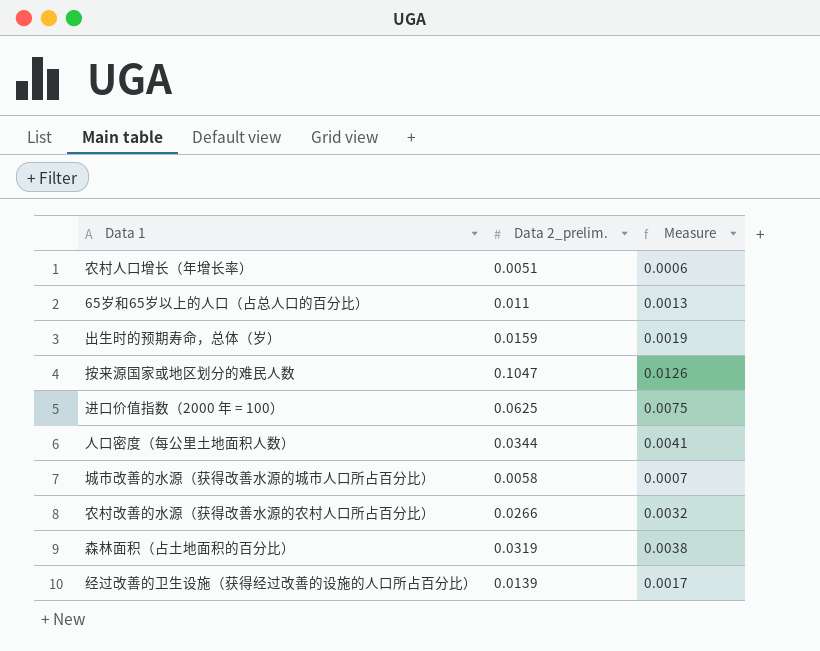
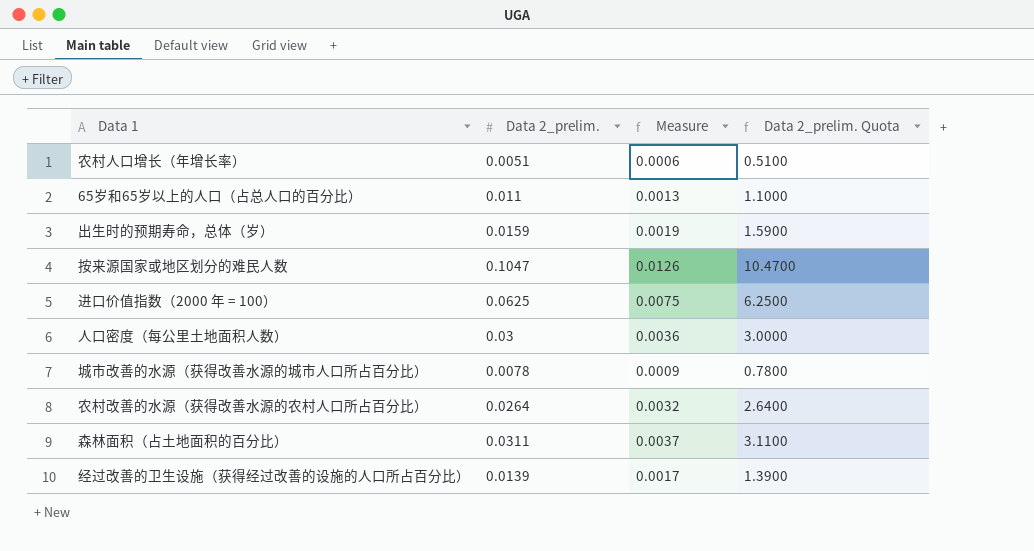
column Data 2_prelim. Quota | formula: none -> [Data 2_prelim.] * 100
人口密度（每公里土地面积人数） | Data 2_prelim.: 0.0344 -> 0.03
人口密度（每公里土地面积人数） | Measure: 0.0041 -> 0.0036
城市改善的水源（获得改善水源的城市人口所占百分比） | Data 2_prelim.: 0.0058 -> 0.0078
城市改善的水源（获得改善水源的城市人口所占百分比） | Measure: 0.0007 -> 0.0009
农村改善的水源（获得改善水源的农村人口所占百分比） | Data 2_prelim.: 0.0266 -> 0.0264
森林面积（占土地面积的百分比） | Data 2_prelim.: 0.0319 -> 0.0311
森林面积（占土地面积的百分比） | Measure: 0.0038 -> 0.0037

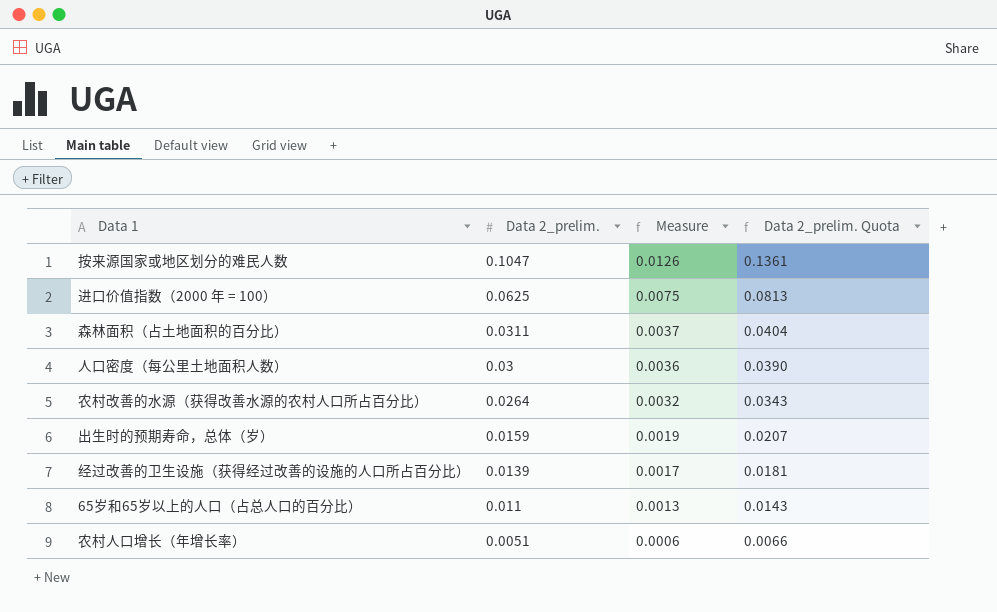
row order: none -> Data 2_prelim. descending
column Data 2_prelim. Quota | formula: [Data 2_prelim.] * 100 -> [Data 2_prelim.] * 1.3
row 城市改善的水源（获得改善水源的城市人口所占百分比）: 0.0078 | 0.0009 | 0.7800 -> none

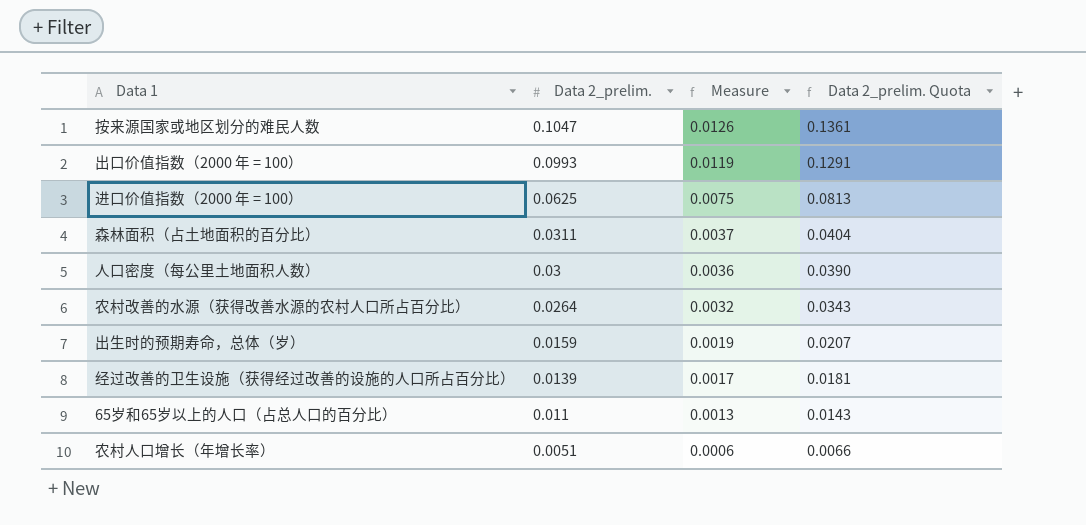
row 出口价值指数（2000 年 = 100）: none -> 0.0993 | 0.0119 | 0.1291

